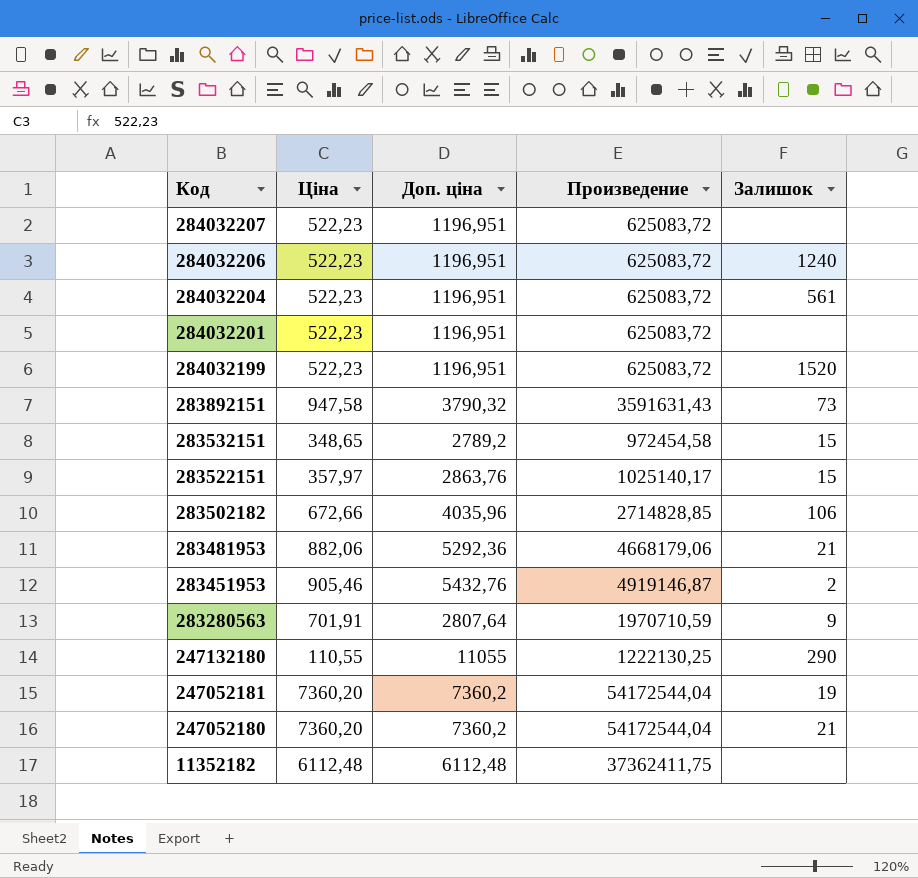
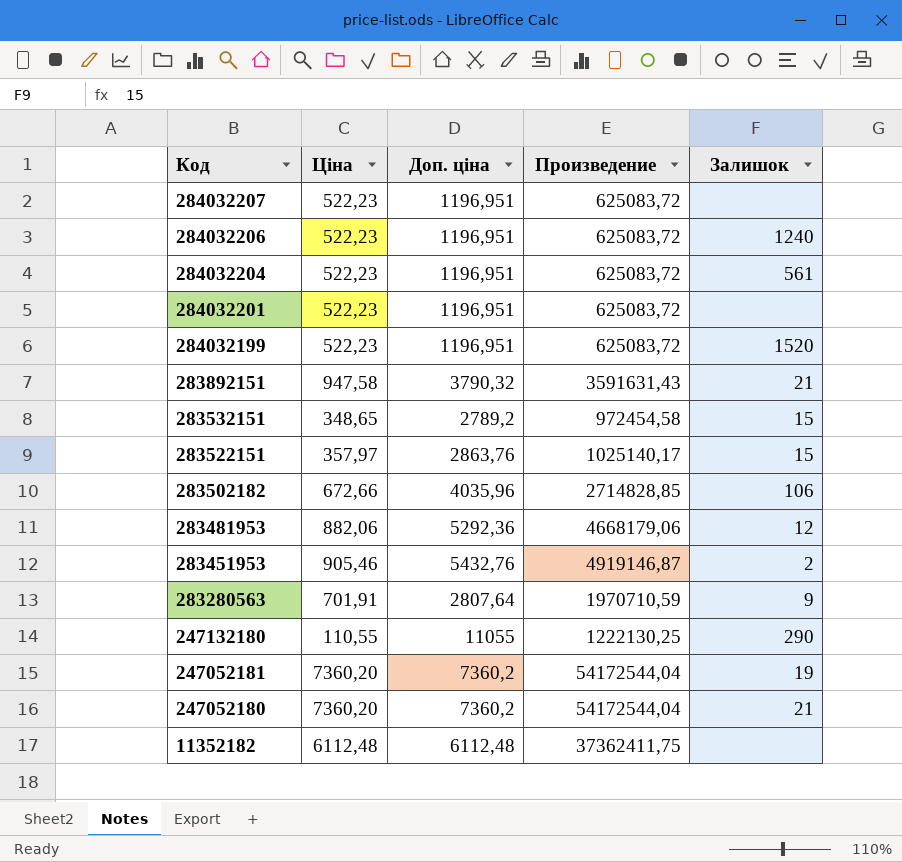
283892151 | Залишок: 73 -> 21
283481953 | Залишок: 21 -> 12

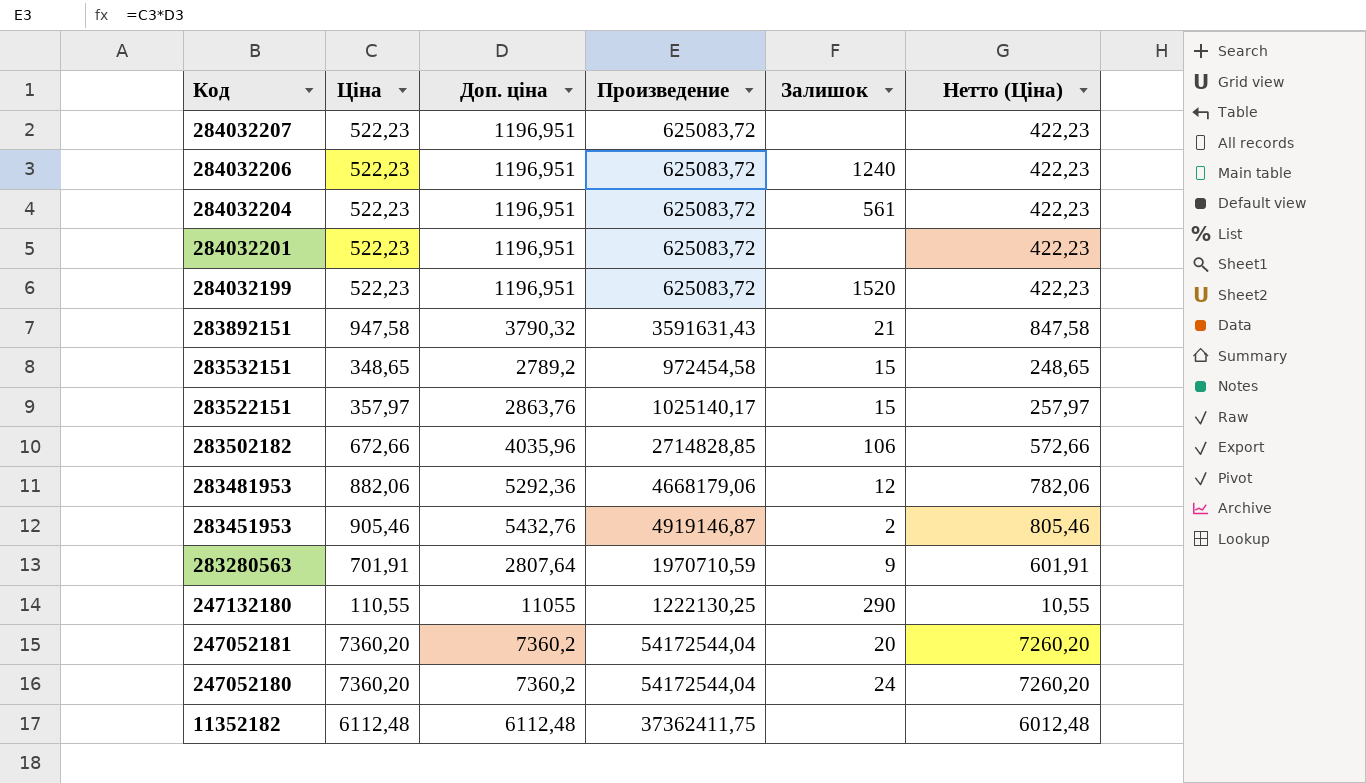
column Нетто (Ціна) | formula: none -> [Ціна] - 100
247052181 | Залишок: 19 -> 20
247052180 | Залишок: 21 -> 24

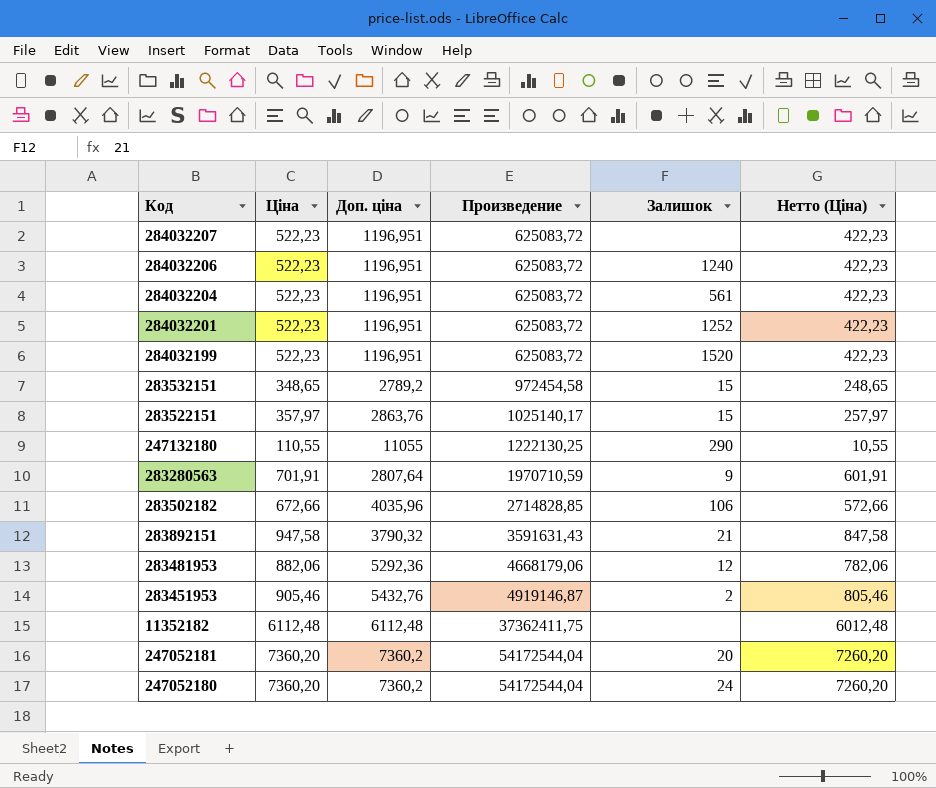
row order: Код descending -> Произведение ascending
284032201 | Залишок: none -> 1252

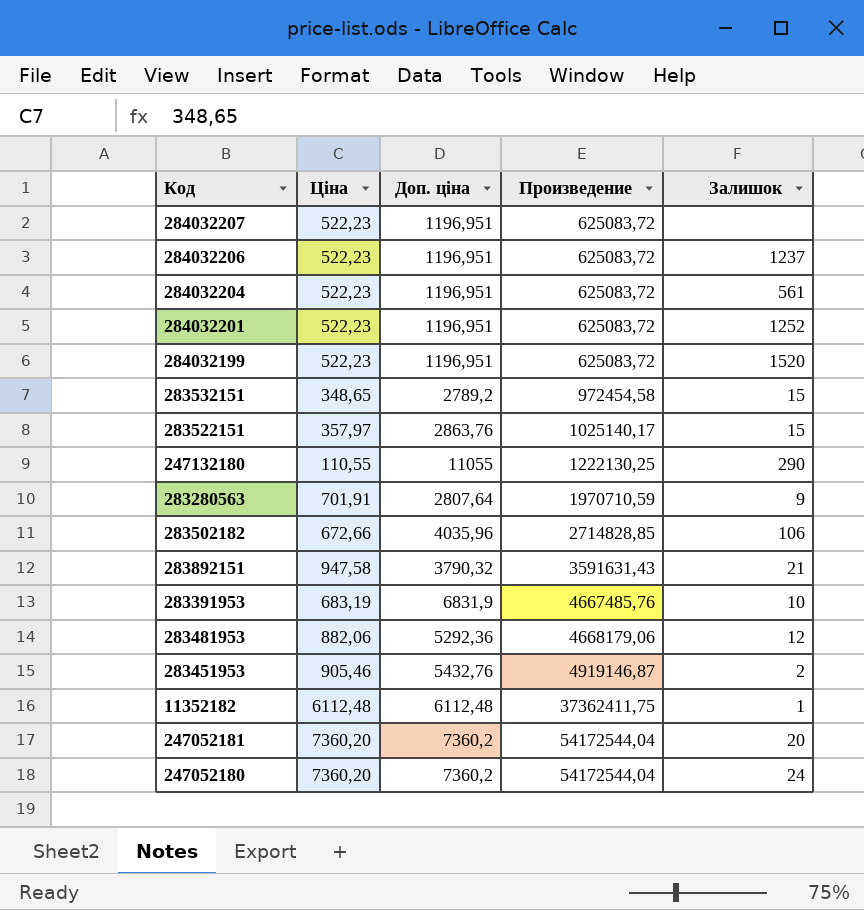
column Нетто (Ціна) | formula: [Ціна] - 100 -> none
284032206 | Залишок: 1240 -> 1237
row 283391953: none -> 683,19 | 6831,9 | 4667485,76 | 10
11352182 | Залишок: none -> 1

